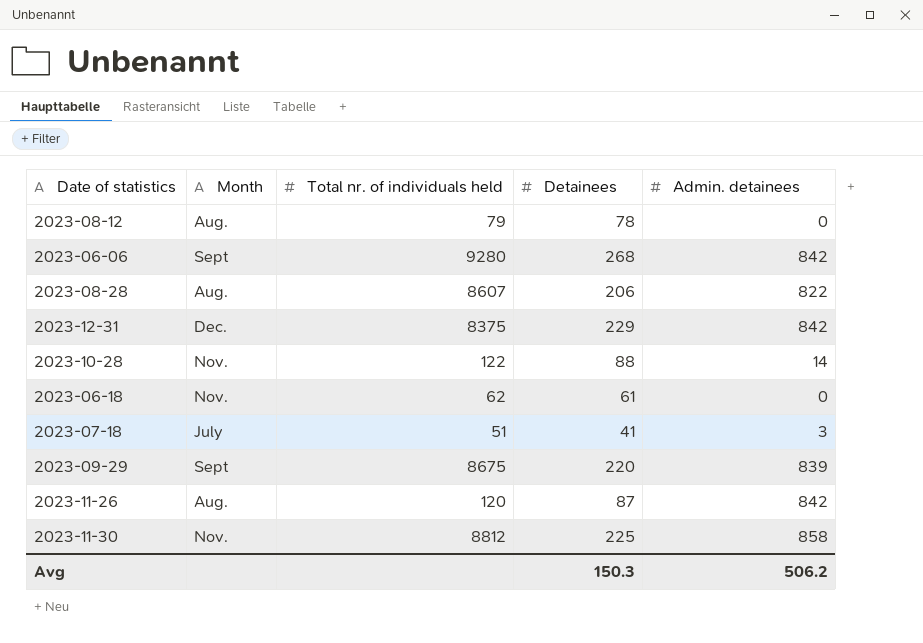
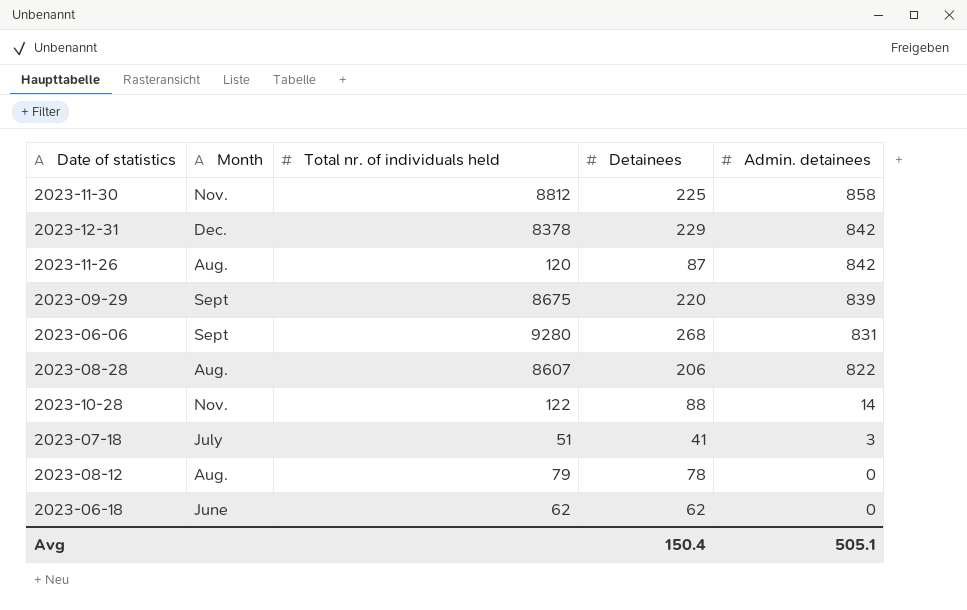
row order: none -> Admin. detainees descending
2023-12-31 | Total nr. of individuals held: 8375 -> 8378
2023-06-06 | Admin. detainees: 842 -> 831
2023-06-18 | Month: Nov. -> June
2023-06-18 | Detainees: 61 -> 62
Avg | Detainees: 150.3 -> 150.4
Avg | Admin. detainees: 506.2 -> 505.1

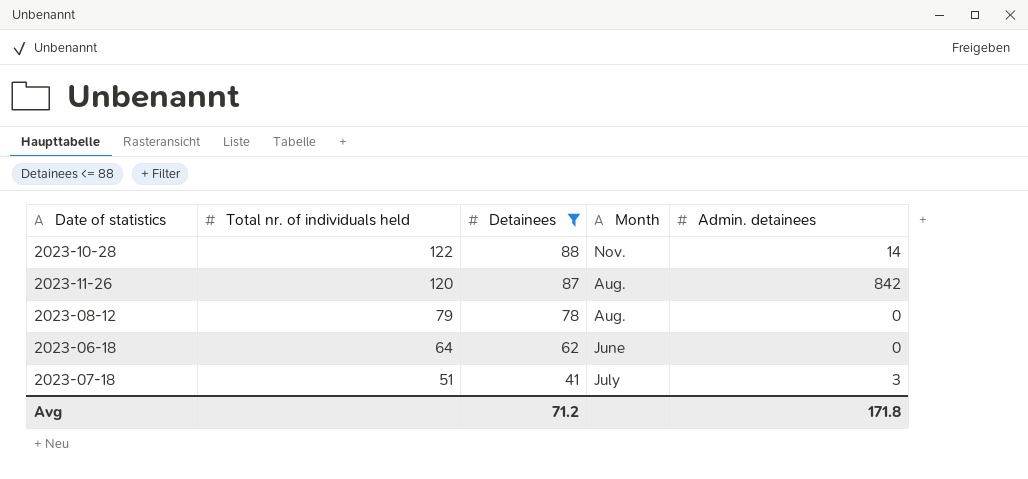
filter: none -> Detainees <= 88
row order: Admin. detainees descending -> Total nr. of individuals held descending
column Month | position: 2 -> 4
2023-06-18 | Total nr. of individuals held: 62 -> 64
Avg | Detainees: 150.4 -> 71.2
Avg | Admin. detainees: 505.1 -> 171.8

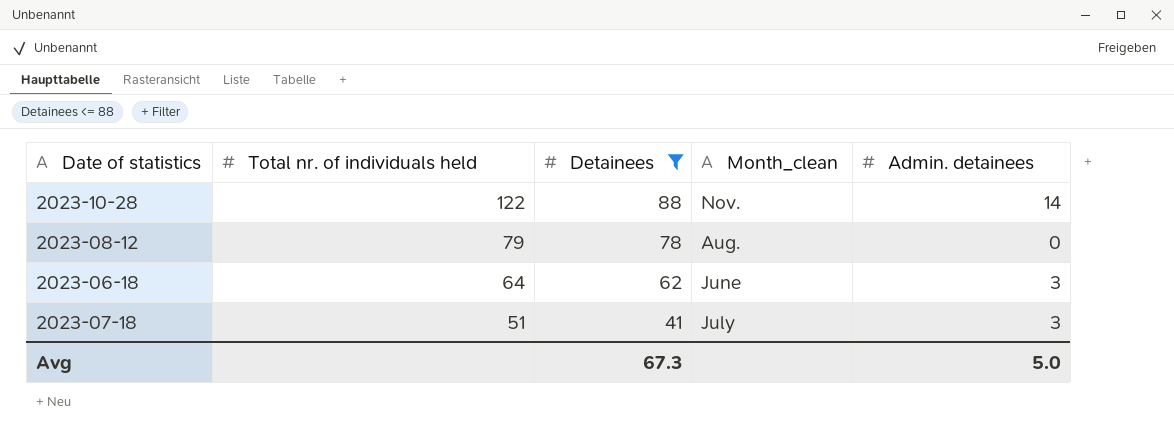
column name: Month -> Month_clean
row 2023-11-26: 120 | 87 | Aug. | 842 -> none
2023-06-18 | Admin. detainees: 0 -> 3
Avg | Detainees: 71.2 -> 67.3
Avg | Admin. detainees: 171.8 -> 5.0

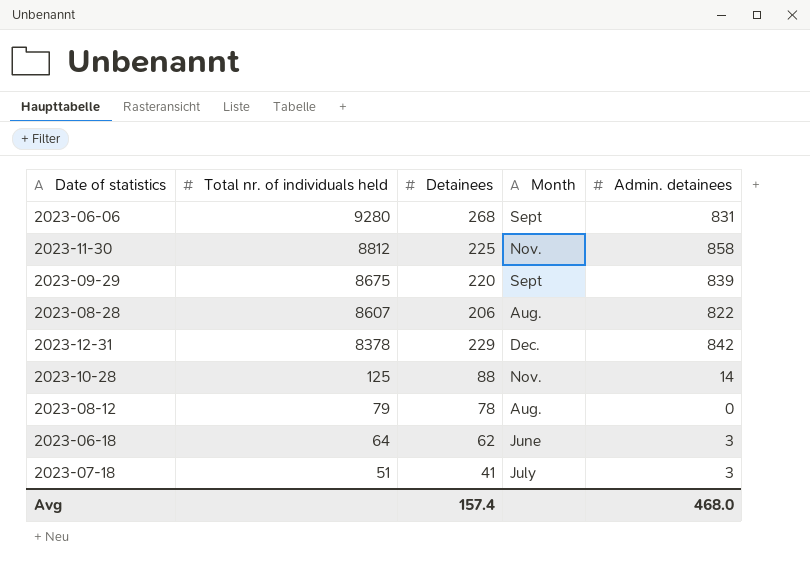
filter: Detainees <= 88 -> none
column name: Month_clean -> Month
2023-10-28 | Total nr. of individuals held: 122 -> 125
Avg | Detainees: 67.3 -> 157.4
Avg | Admin. detainees: 5.0 -> 468.0

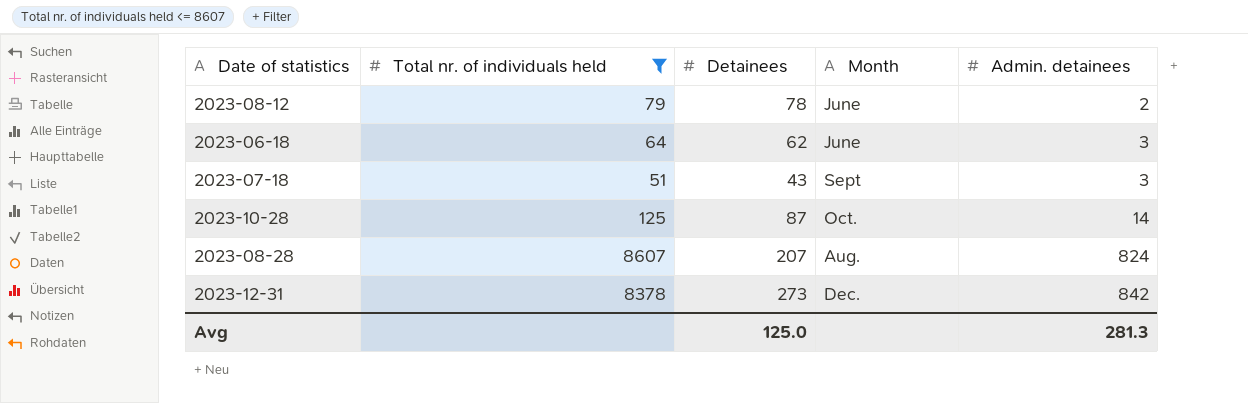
filter: none -> Total nr. of individuals held <= 8607
row order: Total nr. of individuals held descending -> Admin. detainees ascending
2023-08-12 | Month: Aug. -> June
2023-08-12 | Admin. detainees: 0 -> 2
2023-07-18 | Detainees: 41 -> 43
2023-07-18 | Month: July -> Sept
2023-10-28 | Detainees: 88 -> 87
2023-10-28 | Month: Nov. -> Oct.
2023-08-28 | Detainees: 206 -> 207
2023-08-28 | Admin. detainees: 822 -> 824
2023-12-31 | Detainees: 229 -> 273
Avg | Detainees: 157.4 -> 125.0
Avg | Admin. detainees: 468.0 -> 281.3

